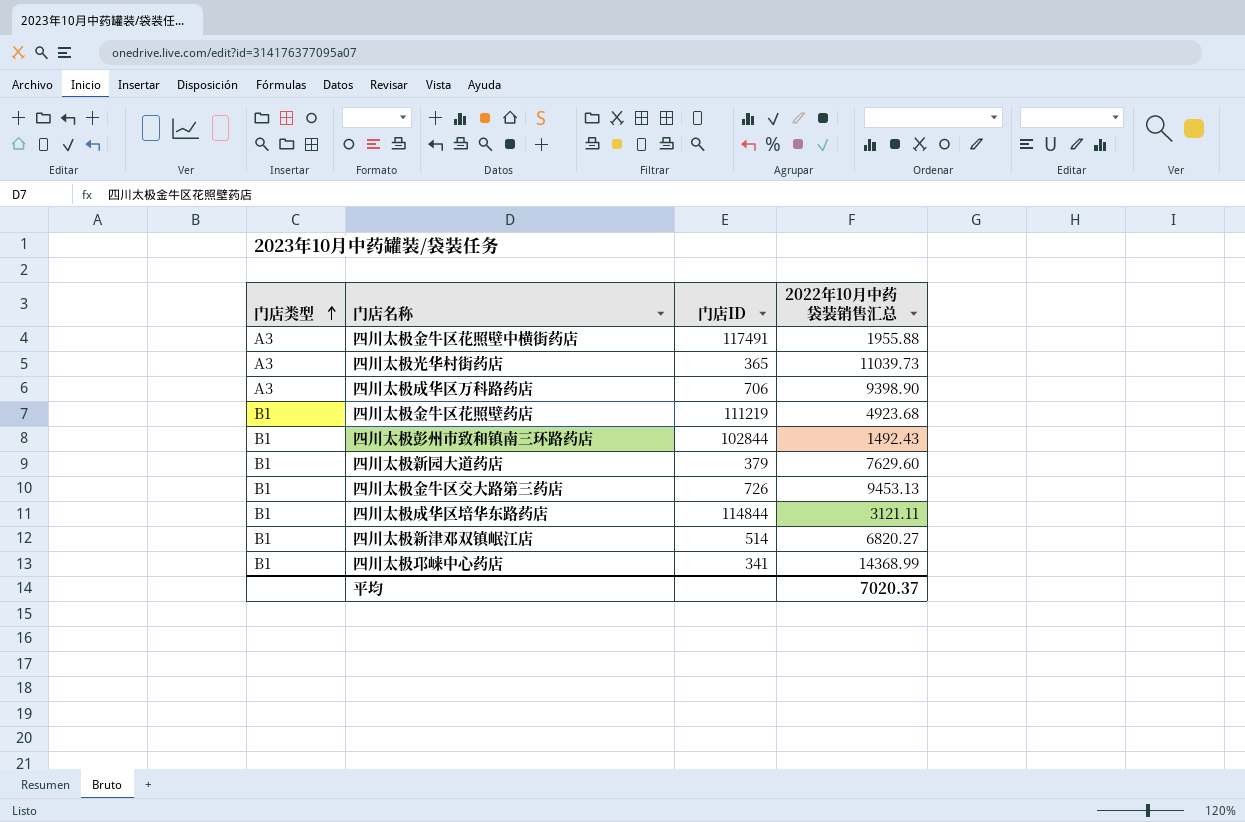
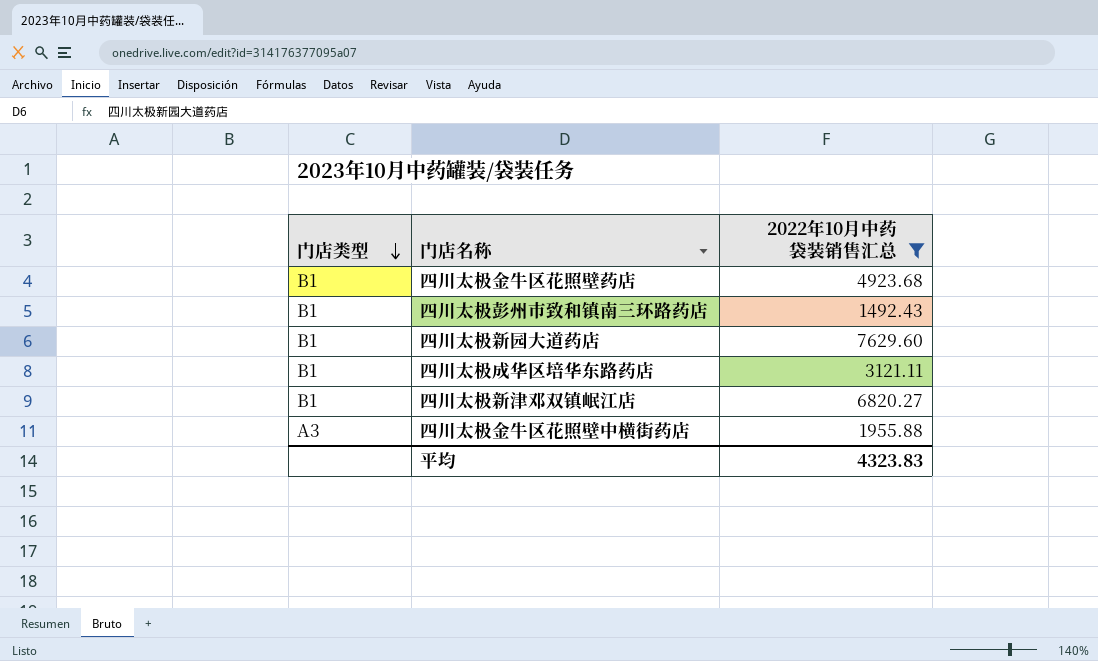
filter: none -> 2022年10月中药袋装销售汇总 <= 7629.60
row order: 门店类型 ascending -> 门店类型 descending
column 门店ID | position: 3 -> none
平均 | 2022年10月中药袋装销售汇总: 7020.37 -> 4323.83

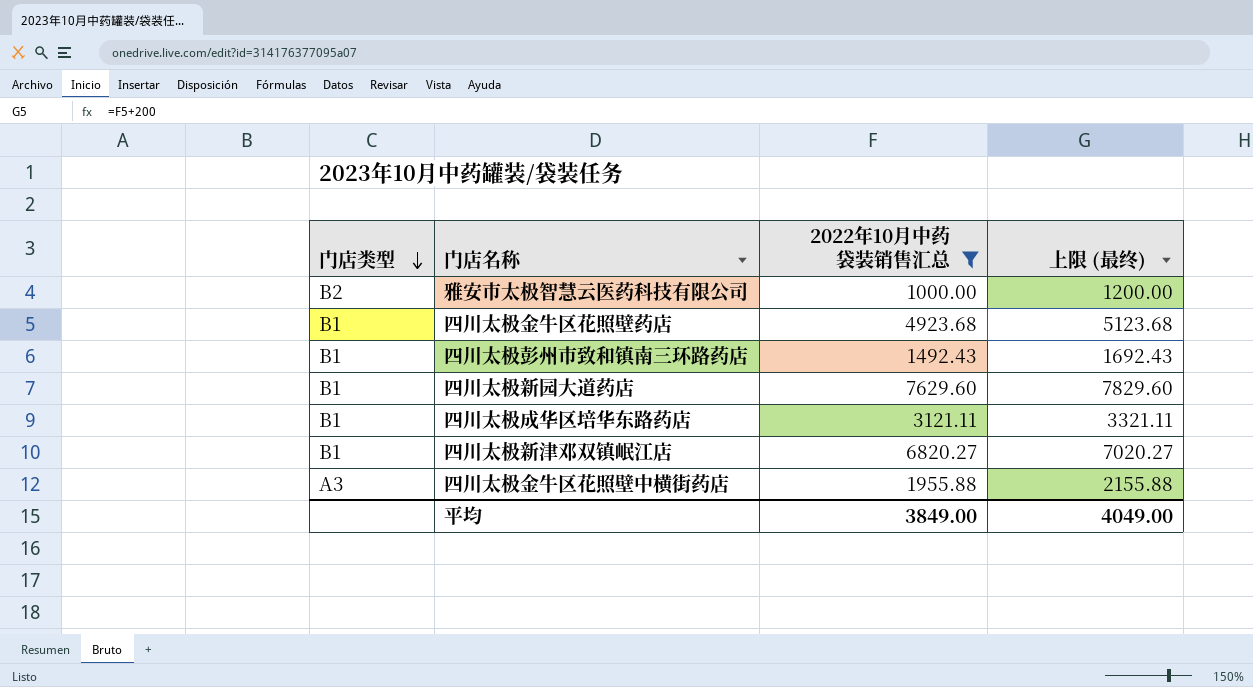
column 上限 (最终) | formula: none -> [2022年10月中药袋装销售汇总] + 200
row 雅安市太极智慧云医药科技有限公司: none -> B2 | 1000.00 | 1200.00
平均 | 2022年10月中药袋装销售汇总: 4323.83 -> 3849.00

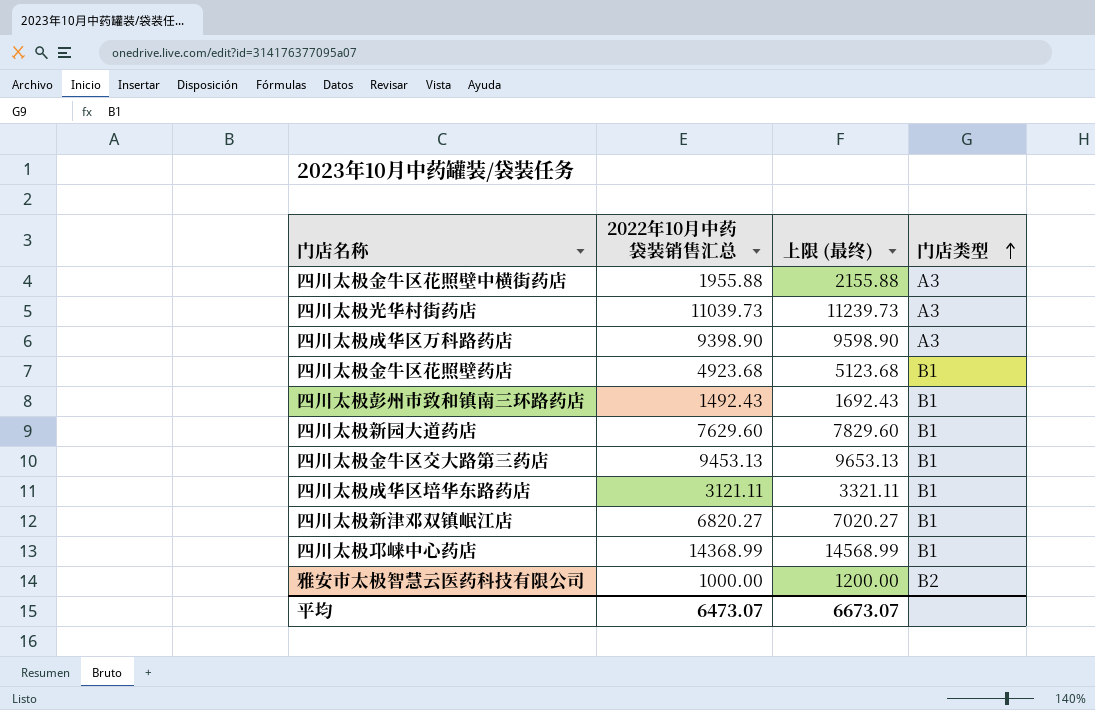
filter: 2022年10月中药袋装销售汇总 <= 7629.60 -> none
row order: 门店类型 descending -> 门店类型 ascending
column 门店类型 | position: 1 -> 4
平均 | 2022年10月中药袋装销售汇总: 3849.00 -> 6473.07
平均 | 上限 (最终): 4049.00 -> 6673.07

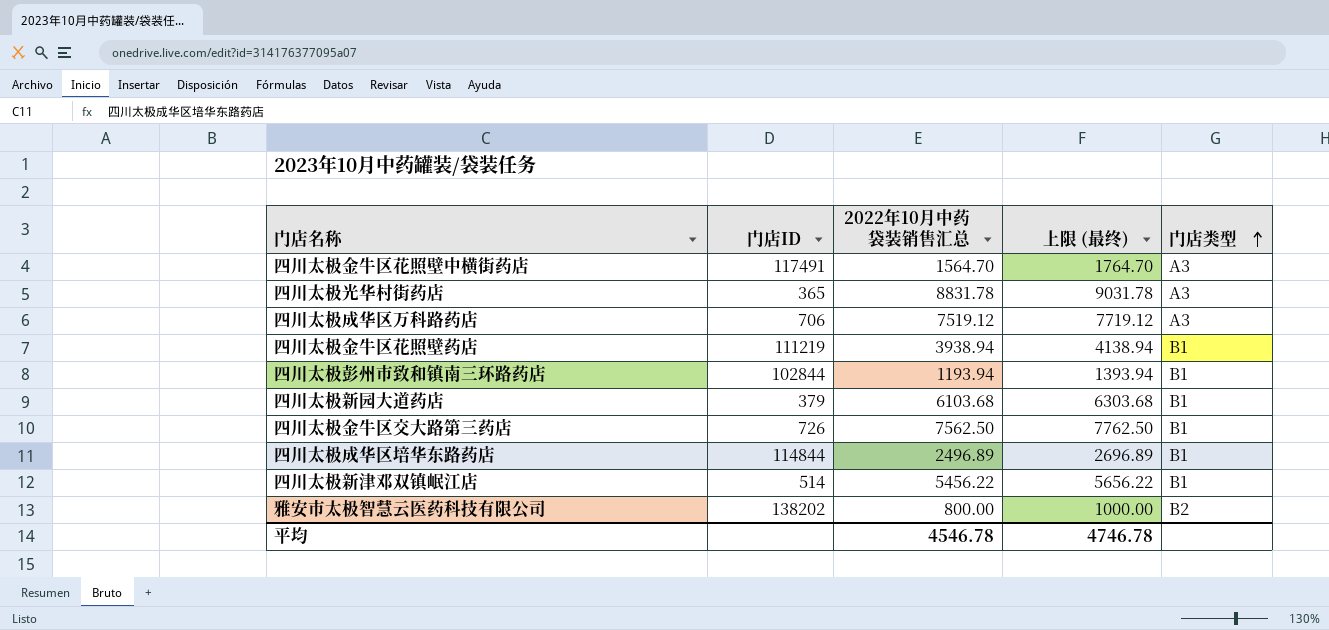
column 门店ID | position: none -> 2
row 四川太极邛崃中心药店: 14368.99 | 14568.99 | B1 -> none
四川太极金牛区花照壁中横街药店 | 2022年10月中药袋装销售汇总: 1955.88 -> 1564.70
四川太极金牛区花照壁中横街药店 | 上限 (最终): 2155.88 -> 1764.70
四川太极光华村街药店 | 2022年10月中药袋装销售汇总: 11039.73 -> 8831.78
四川太极光华村街药店 | 上限 (最终): 11239.73 -> 9031.78
四川太极成华区万科路药店 | 2022年10月中药袋装销售汇总: 9398.90 -> 7519.12
四川太极成华区万科路药店 | 上限 (最终): 9598.90 -> 7719.12
四川太极金牛区花照壁药店 | 2022年10月中药袋装销售汇总: 4923.68 -> 3938.94
四川太极金牛区花照壁药店 | 上限 (最终): 5123.68 -> 4138.94
四川太极彭州市致和镇南三环路药店 | 2022年10月中药袋装销售汇总: 1492.43 -> 1193.94
四川太极彭州市致和镇南三环路药店 | 上限 (最终): 1692.43 -> 1393.94
四川太极新园大道药店 | 2022年10月中药袋装销售汇总: 7629.60 -> 6103.68
四川太极新园大道药店 | 上限 (最终): 7829.60 -> 6303.68
四川太极金牛区交大路第三药店 | 2022年10月中药袋装销售汇总: 9453.13 -> 7562.50
四川太极金牛区交大路第三药店 | 上限 (最终): 9653.13 -> 7762.50
四川太极成华区培华东路药店 | 2022年10月中药袋装销售汇总: 3121.11 -> 2496.89
四川太极成华区培华东路药店 | 上限 (最终): 3321.11 -> 2696.89
四川太极新津邓双镇岷江店 | 2022年10月中药袋装销售汇总: 6820.27 -> 5456.22
四川太极新津邓双镇岷江店 | 上限 (最终): 7020.27 -> 5656.22
雅安市太极智慧云医药科技有限公司 | 2022年10月中药袋装销售汇总: 1000.00 -> 800.00
雅安市太极智慧云医药科技有限公司 | 上限 (最终): 1200.00 -> 1000.00
平均 | 2022年10月中药袋装销售汇总: 6473.07 -> 4546.78
平均 | 上限 (最终): 6673.07 -> 4746.78

